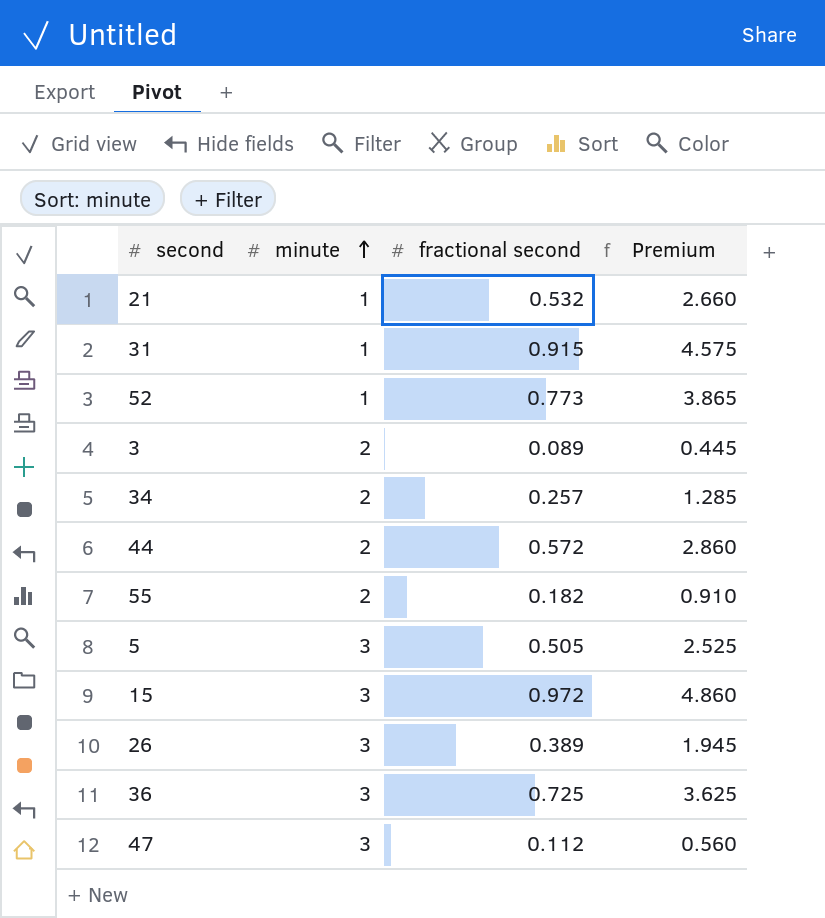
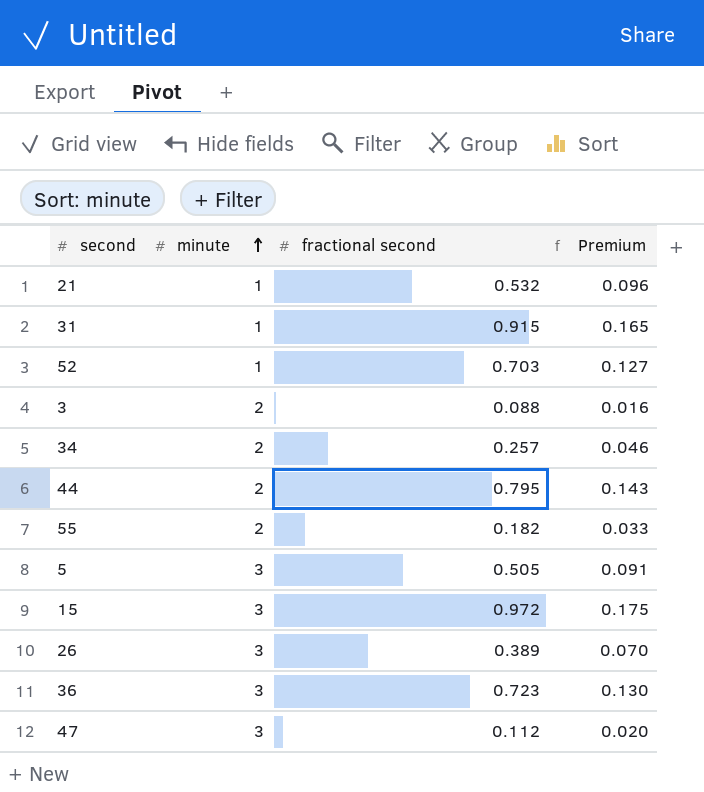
column Premium | formula: [fractional second] * 5 -> [fractional second] * 0.18
52 | fractional second: 0.773 -> 0.703
3 | fractional second: 0.089 -> 0.088
44 | fractional second: 0.572 -> 0.795
36 | fractional second: 0.725 -> 0.723

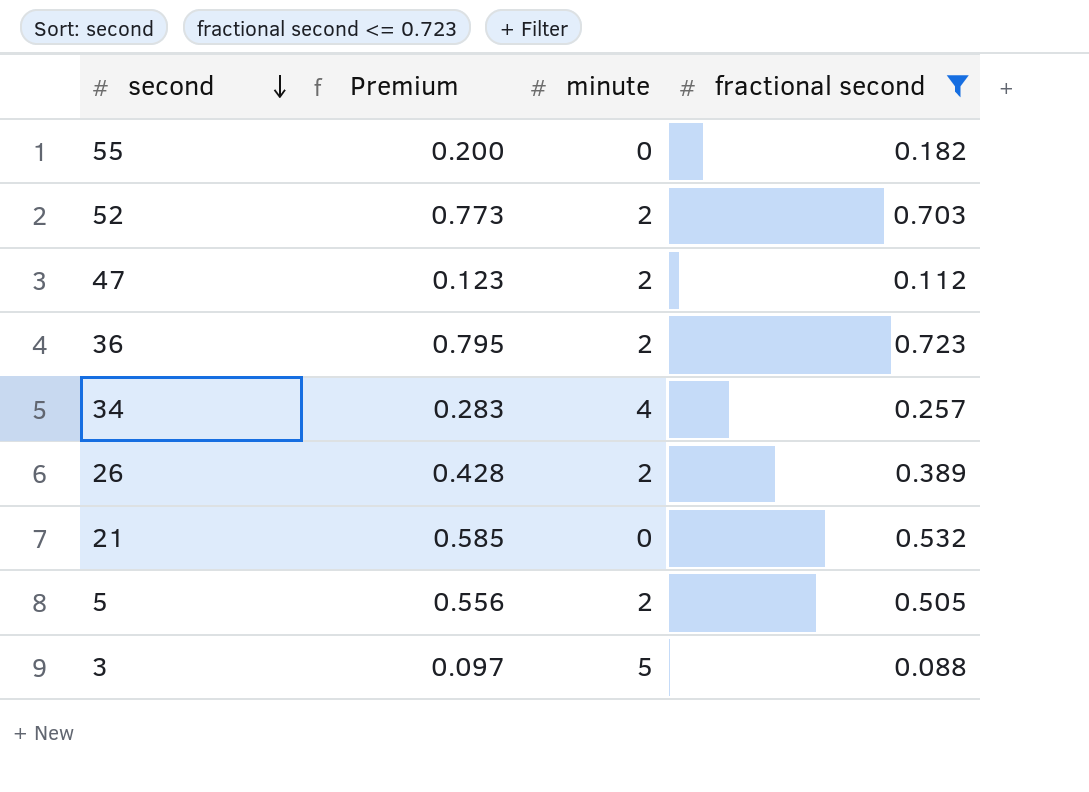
filter: none -> fractional second <= 0.723
row order: minute ascending -> second descending
column Premium | formula: [fractional second] * 0.18 -> [fractional second] * 1.1
column Premium | position: 4 -> 2
55 | minute: 2 -> 0
52 | minute: 1 -> 2
47 | minute: 3 -> 2
36 | minute: 3 -> 2
34 | minute: 2 -> 4
26 | minute: 3 -> 2
21 | minute: 1 -> 0
5 | minute: 3 -> 2
3 | minute: 2 -> 5

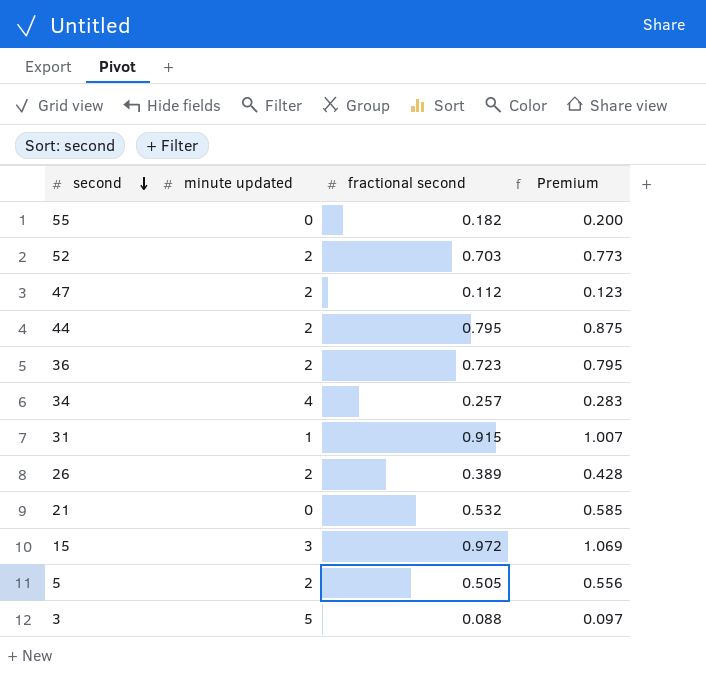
filter: fractional second <= 0.723 -> none
column name: minute -> minute updated
column Premium | position: 2 -> 4

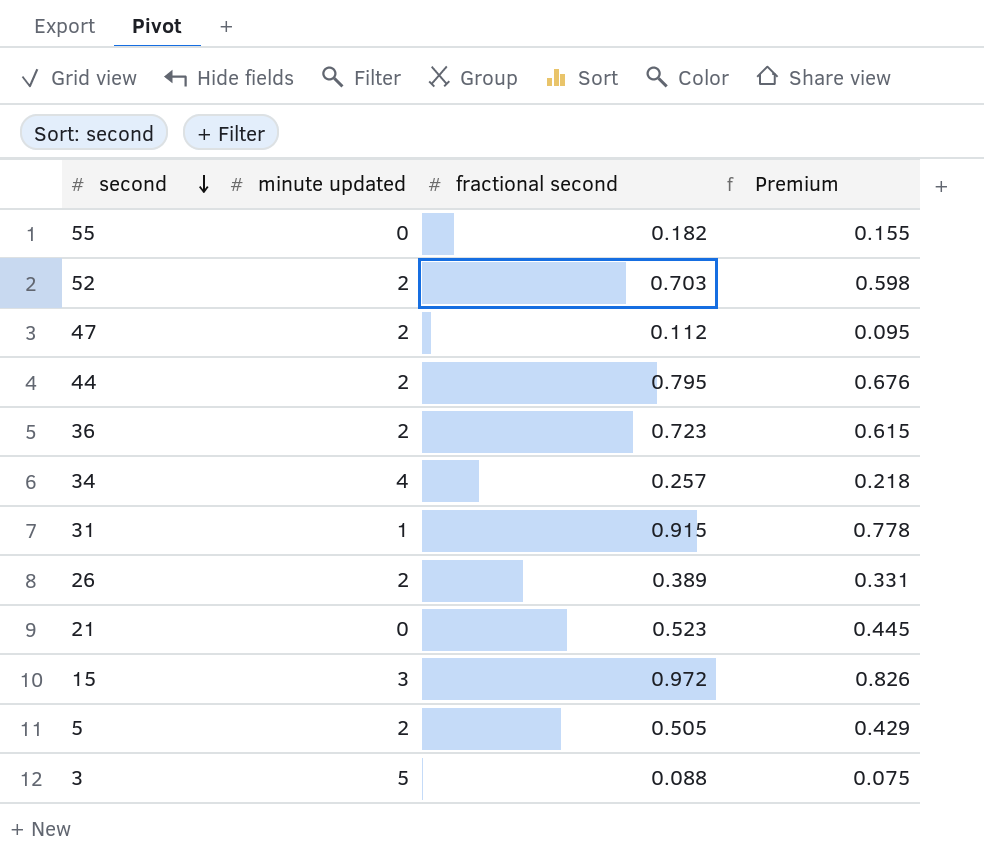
column Premium | formula: [fractional second] * 1.1 -> [fractional second] * 0.85
21 | fractional second: 0.532 -> 0.523

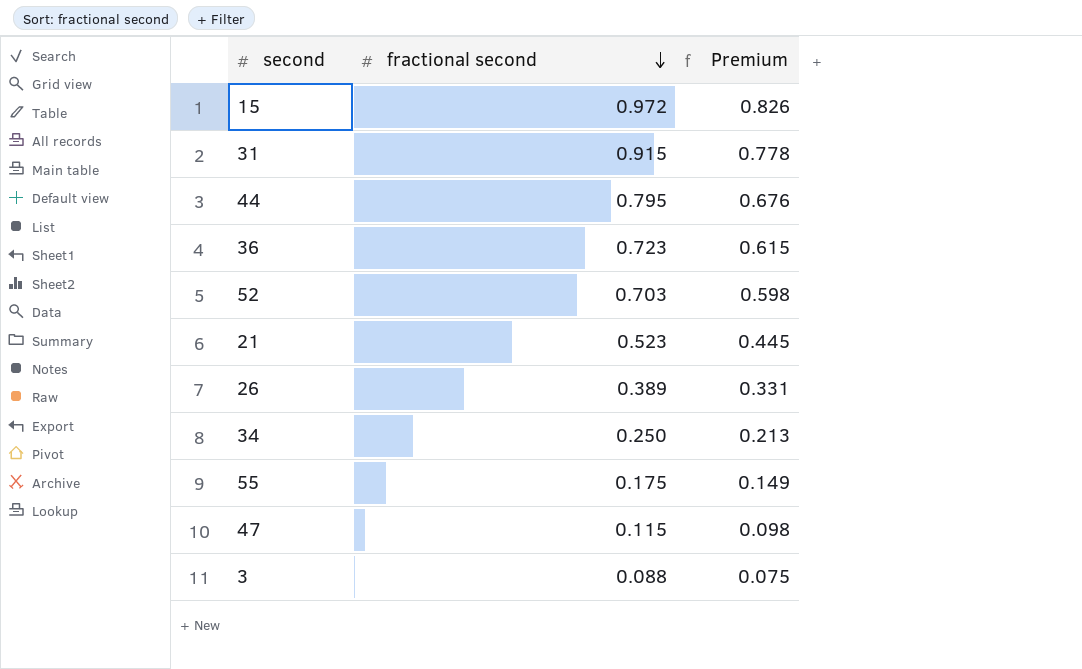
row order: second descending -> fractional second descending
column minute updated | position: 2 -> none
row 5: 2 | 0.505 | 0.429 -> none
34 | fractional second: 0.257 -> 0.250
34 | Premium: 0.218 -> 0.213
55 | fractional second: 0.182 -> 0.175
55 | Premium: 0.155 -> 0.149
47 | fractional second: 0.112 -> 0.115
47 | Premium: 0.095 -> 0.098

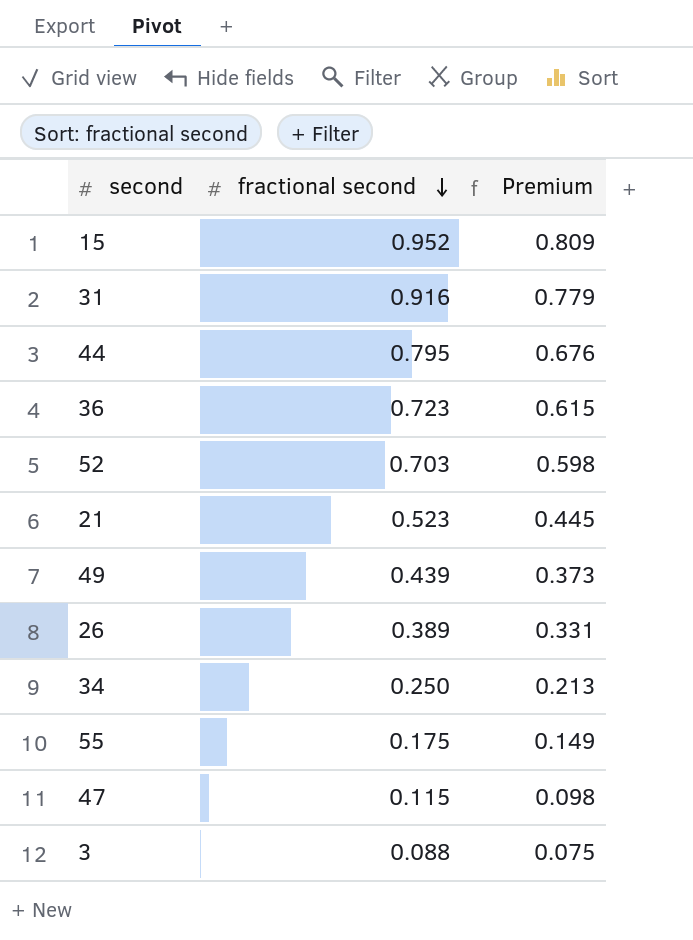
15 | fractional second: 0.972 -> 0.952
15 | Premium: 0.826 -> 0.809
31 | fractional second: 0.915 -> 0.916
31 | Premium: 0.778 -> 0.779
row 49: none -> 0.439 | 0.373

